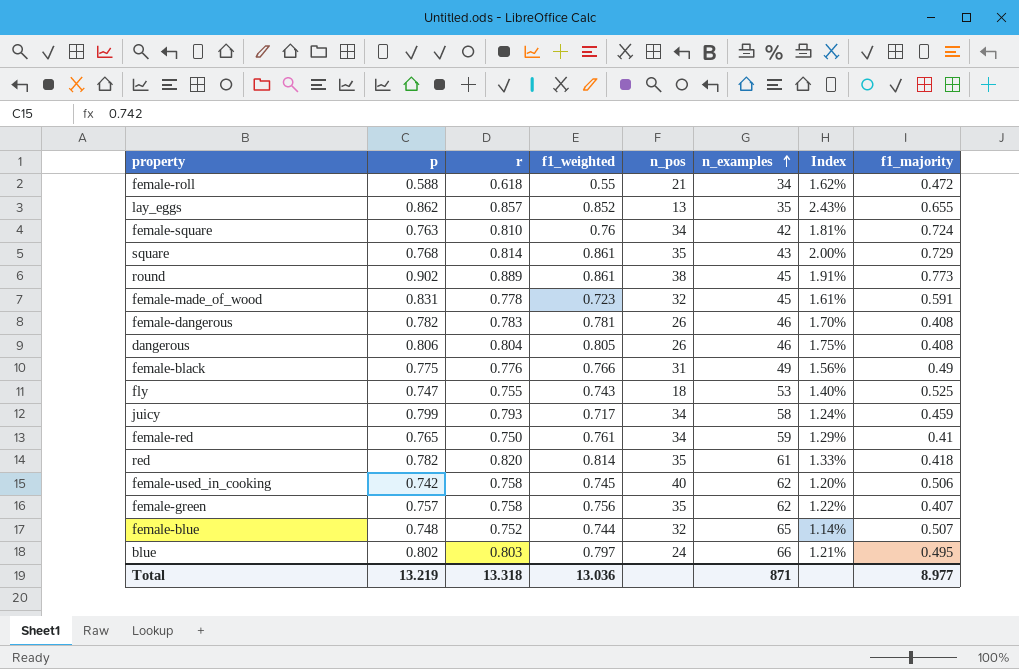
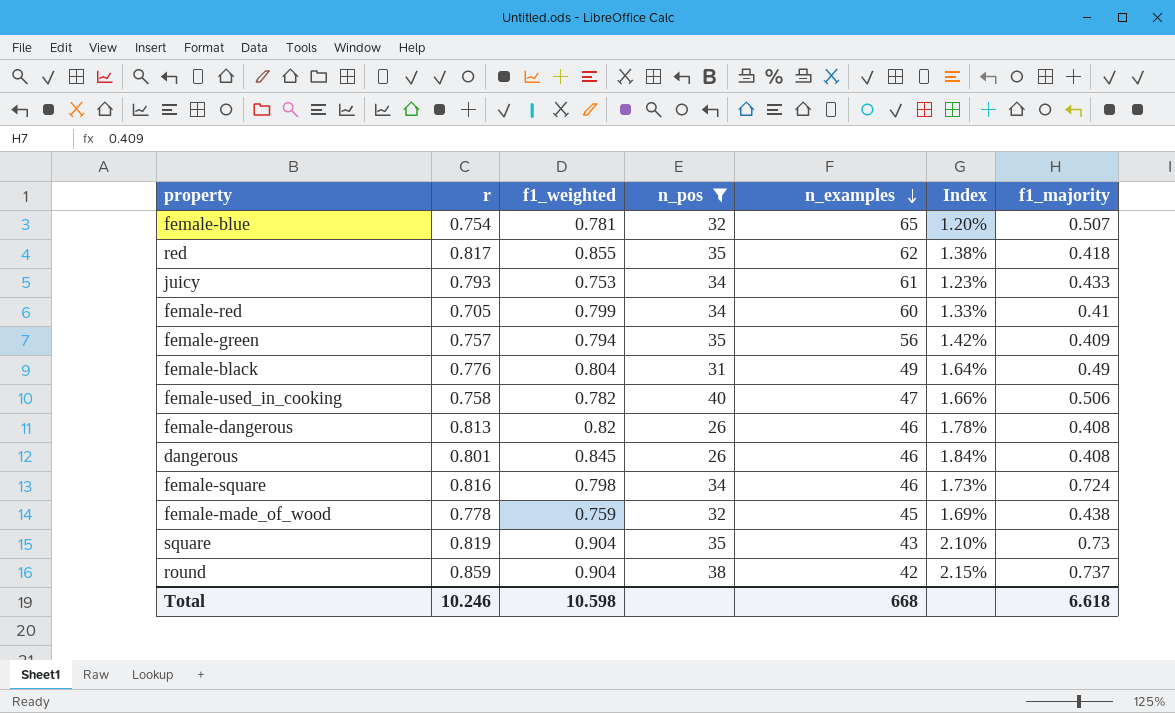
filter: none -> n_pos >= 26
row order: n_examples ascending -> n_examples descending
column p | position: 2 -> none
female-blue | r: 0.752 -> 0.754
female-blue | f1_weighted: 0.744 -> 0.781
female-blue | Index: 1.14% -> 1.20%
red | r: 0.820 -> 0.817
red | f1_weighted: 0.814 -> 0.855
red | n_examples: 61 -> 62
red | Index: 1.33% -> 1.38%
juicy | f1_weighted: 0.717 -> 0.753
juicy | n_examples: 58 -> 61
juicy | Index: 1.24% -> 1.23%
juicy | f1_majority: 0.459 -> 0.433
female-red | r: 0.750 -> 0.705
female-red | f1_weighted: 0.761 -> 0.799
female-red | n_examples: 59 -> 60
female-red | Index: 1.29% -> 1.33%
female-green | r: 0.758 -> 0.757
female-green | f1_weighted: 0.756 -> 0.794
female-green | n_examples: 62 -> 56
female-green | Index: 1.22% -> 1.42%
female-green | f1_majority: 0.407 -> 0.409
female-black | f1_weighted: 0.766 -> 0.804
female-black | Index: 1.56% -> 1.64%
female-used_in_cooking | f1_weighted: 0.745 -> 0.782
female-used_in_cooking | n_examples: 62 -> 47
female-used_in_cooking | Index: 1.20% -> 1.66%
female-dangerous | r: 0.783 -> 0.813
female-dangerous | f1_weighted: 0.781 -> 0.82
female-dangerous | Index: 1.70% -> 1.78%
dangerous | r: 0.804 -> 0.801
dangerous | f1_weighted: 0.805 -> 0.845
dangerous | Index: 1.75% -> 1.84%
female-square | r: 0.810 -> 0.816
female-square | f1_weighted: 0.76 -> 0.798
female-square | n_examples: 42 -> 46
female-square | Index: 1.81% -> 1.73%
female-made_of_wood | f1_weighted: 0.723 -> 0.759
female-made_of_wood | Index: 1.61% -> 1.69%
female-made_of_wood | f1_majority: 0.591 -> 0.438
square | r: 0.814 -> 0.819
square | f1_weighted: 0.861 -> 0.904
square | Index: 2.00% -> 2.10%
square | f1_majority: 0.729 -> 0.73
round | r: 0.889 -> 0.859
round | f1_weighted: 0.861 -> 0.904
round | n_examples: 45 -> 42
round | Index: 1.91% -> 2.15%
round | f1_majority: 0.773 -> 0.737
Total | r: 13.318 -> 10.246
Total | f1_weighted: 13.036 -> 10.598
Total | n_examples: 871 -> 668
Total | f1_majority: 8.977 -> 6.618

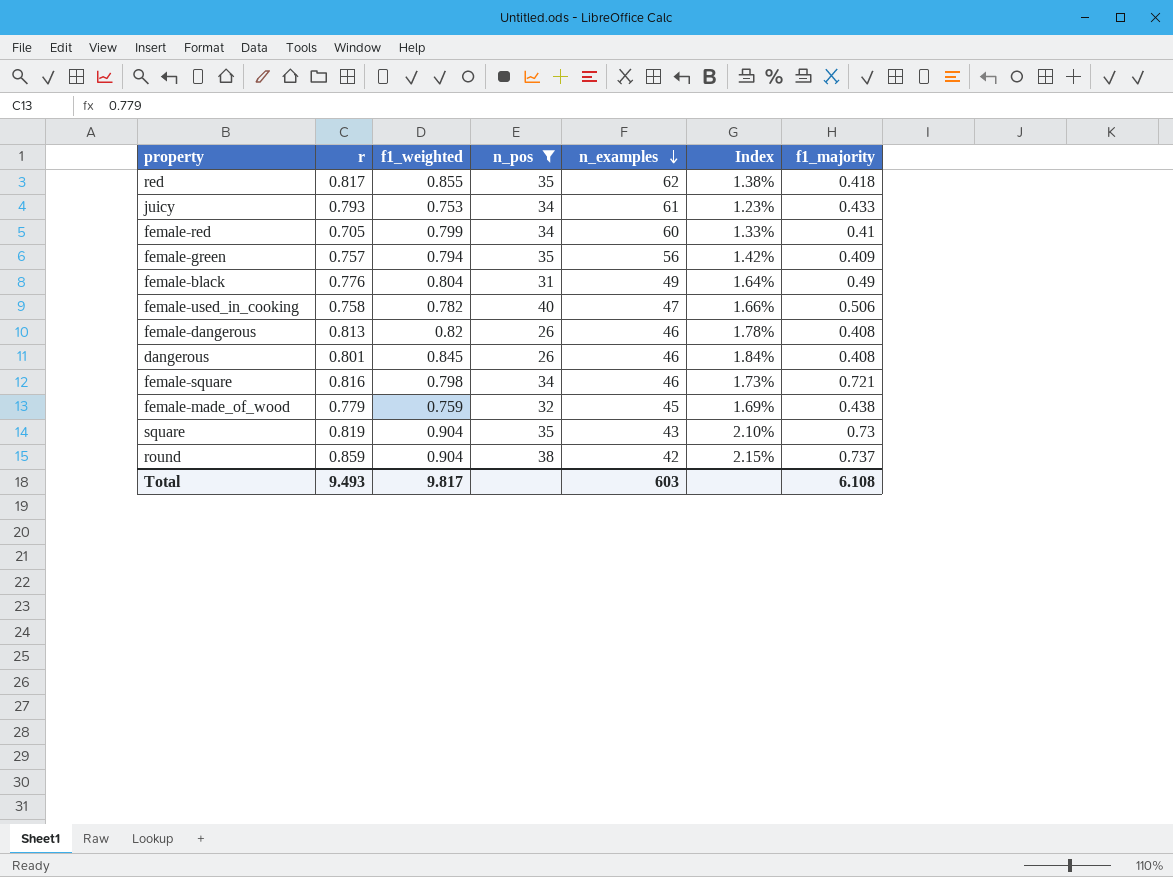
row female-blue: 0.754 | 0.781 | 32 | 65 | 1.20% | 0.507 -> none
female-square | f1_majority: 0.724 -> 0.721
female-made_of_wood | r: 0.778 -> 0.779
Total | r: 10.246 -> 9.493
Total | f1_weighted: 10.598 -> 9.817
Total | n_examples: 668 -> 603
Total | f1_majority: 6.618 -> 6.108

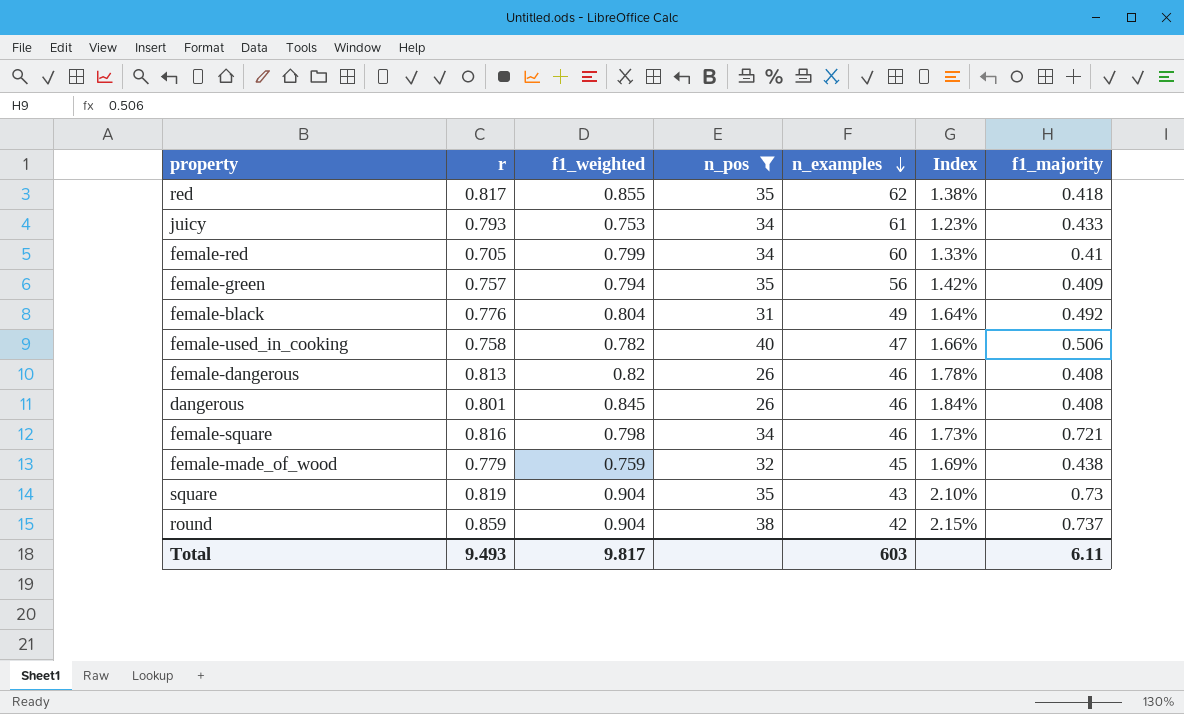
female-black | f1_majority: 0.49 -> 0.492
Total | f1_majority: 6.108 -> 6.11

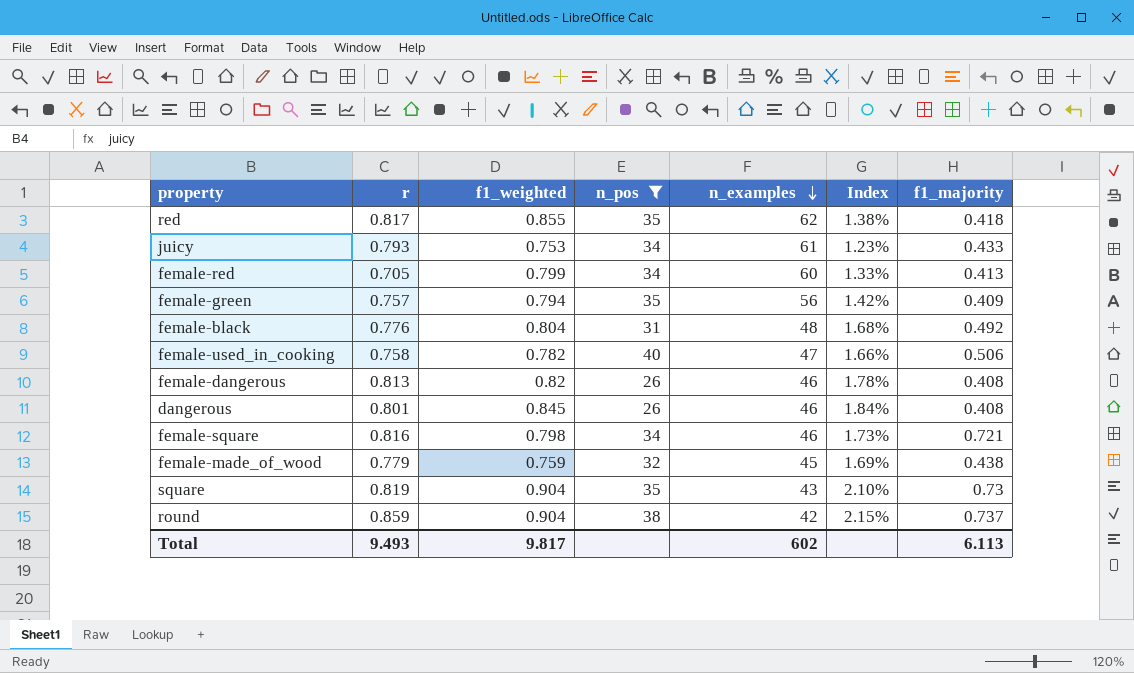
female-red | f1_majority: 0.41 -> 0.413
female-black | n_examples: 49 -> 48
female-black | Index: 1.64% -> 1.68%
Total | n_examples: 603 -> 602
Total | f1_majority: 6.11 -> 6.113

